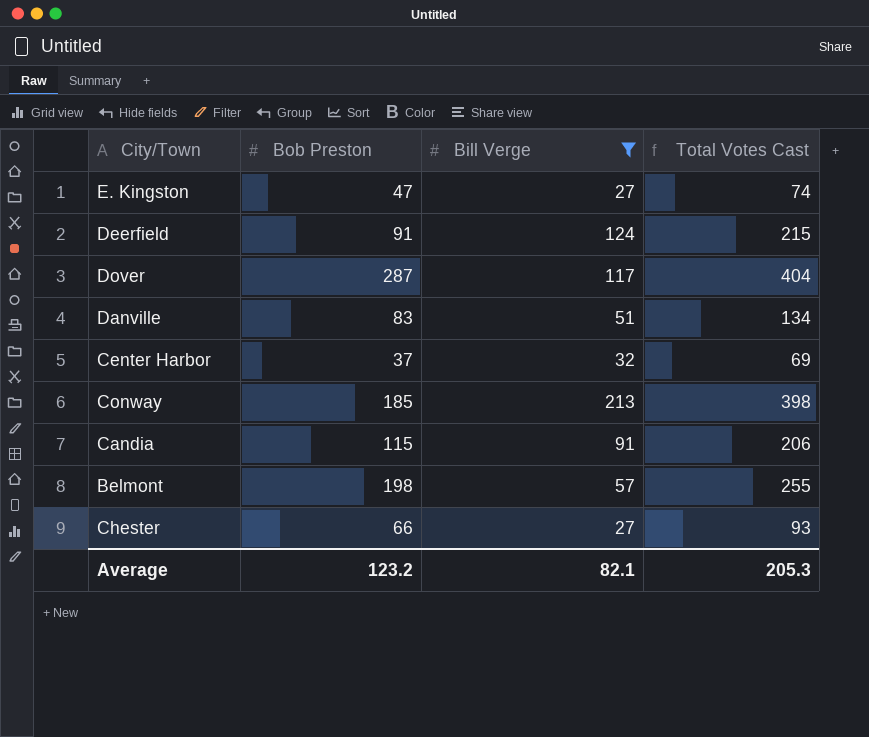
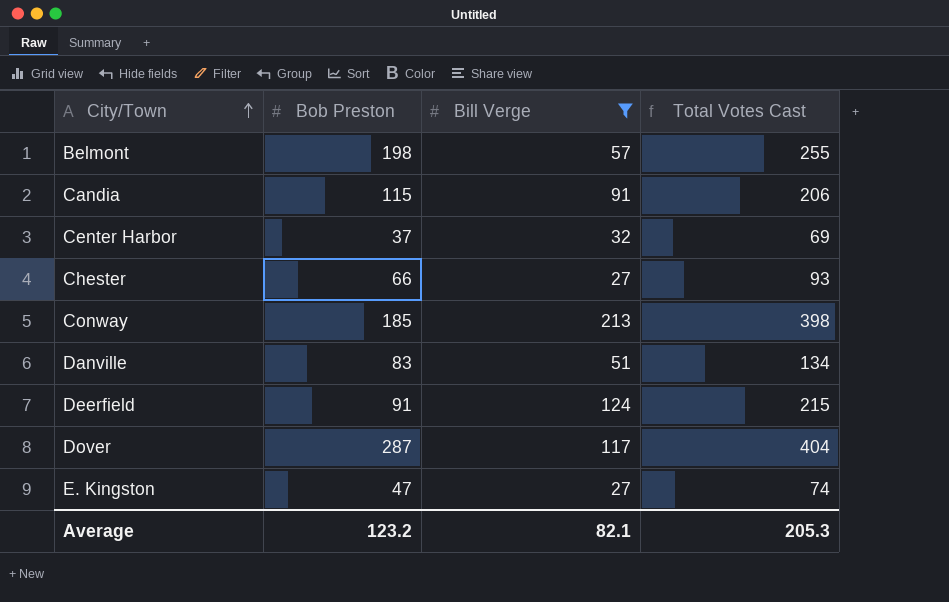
row order: none -> City/Town ascending

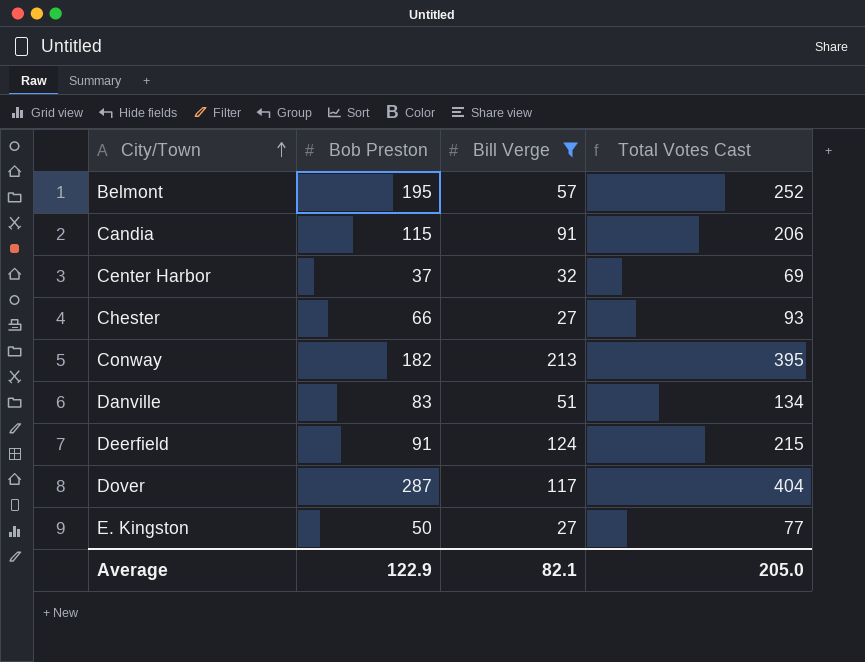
Belmont | Bob Preston: 198 -> 195
Belmont | Total Votes Cast: 255 -> 252
Conway | Bob Preston: 185 -> 182
Conway | Total Votes Cast: 398 -> 395
E. Kingston | Bob Preston: 47 -> 50
E. Kingston | Total Votes Cast: 74 -> 77
Average | Bob Preston: 123.2 -> 122.9
Average | Total Votes Cast: 205.3 -> 205.0

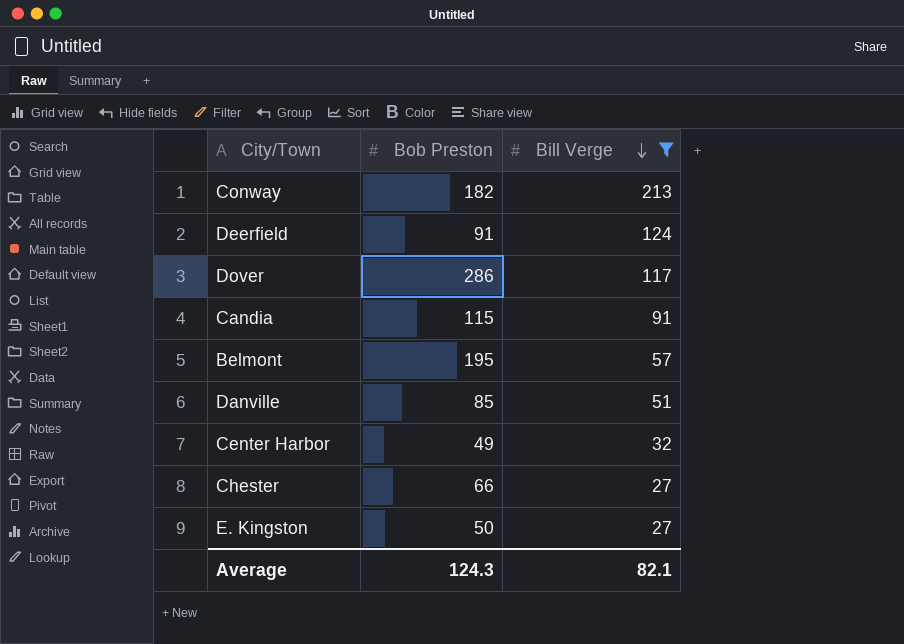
row order: City/Town ascending -> Bill Verge descending
column Total Votes Cast | formula: [Bob Preston] + [Bill Verge] -> none
Dover | Bob Preston: 287 -> 286
Danville | Bob Preston: 83 -> 85
Center Harbor | Bob Preston: 37 -> 49
Average | Bob Preston: 122.9 -> 124.3

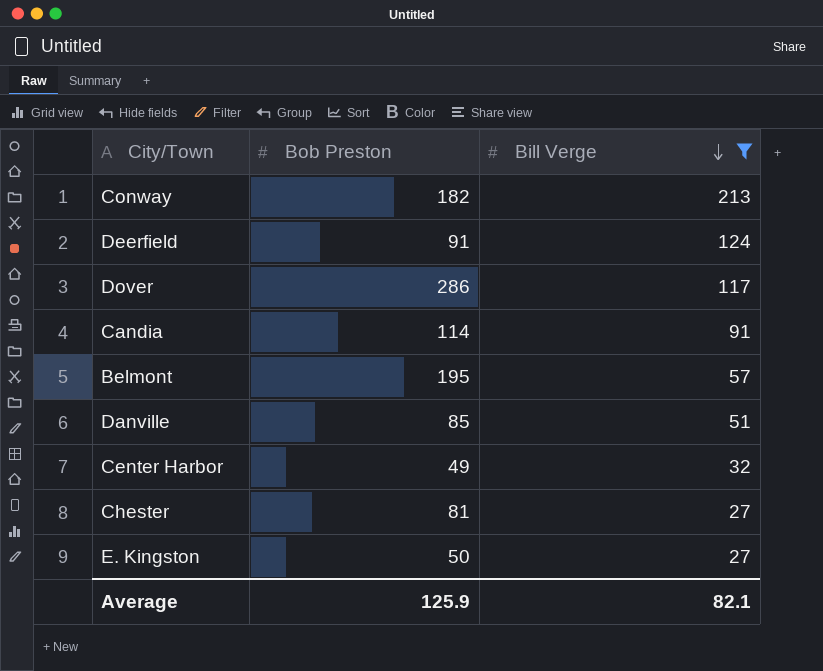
Candia | Bob Preston: 115 -> 114
Chester | Bob Preston: 66 -> 81
Average | Bob Preston: 124.3 -> 125.9

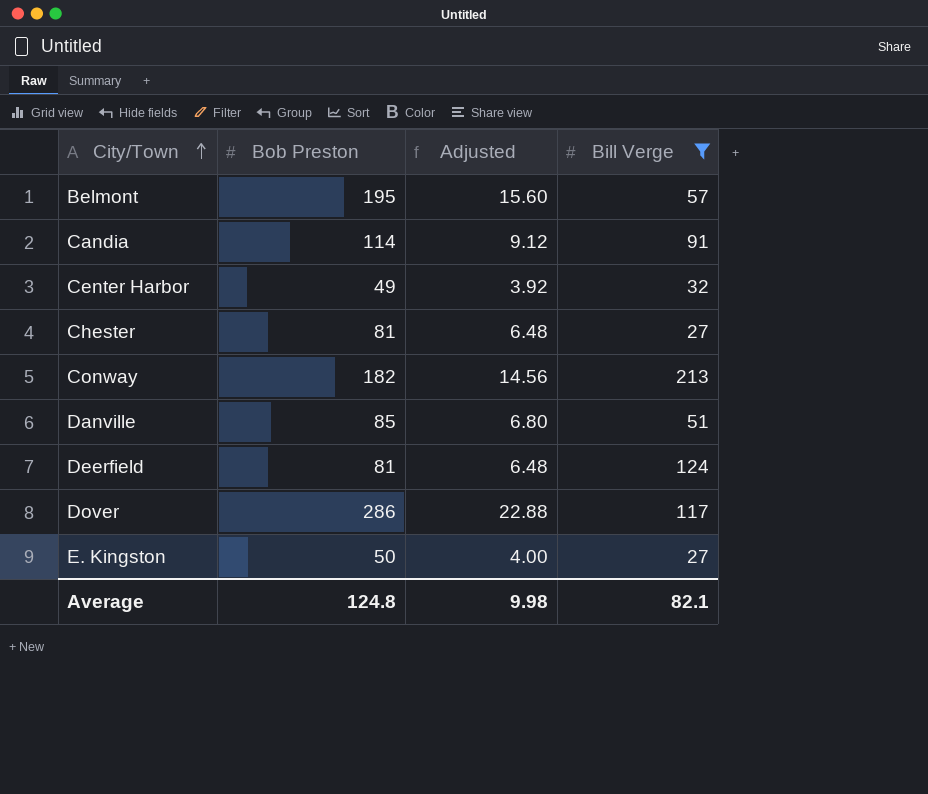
row order: Bill Verge descending -> City/Town ascending
column Adjusted | formula: none -> [Bob Preston] * 0.08
Deerfield | Bob Preston: 91 -> 81
Average | Bob Preston: 125.9 -> 124.8

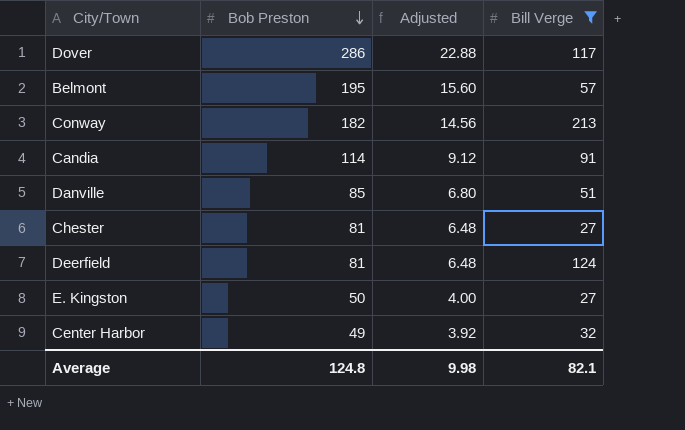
row order: City/Town ascending -> Bob Preston descending

